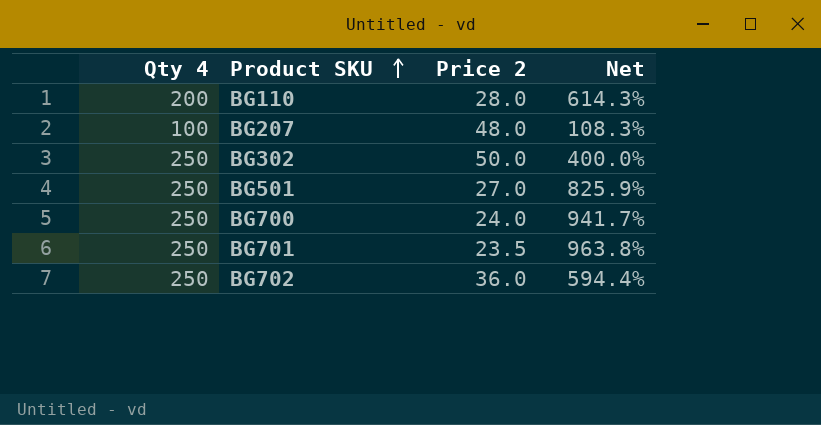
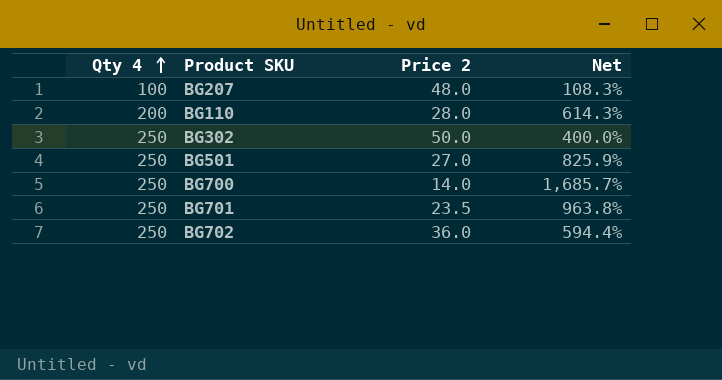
row order: Product SKU ascending -> Qty 4 ascending
BG700 | Price 2: 24.0 -> 14.0
BG700 | Net: 941.7% -> 1,685.7%

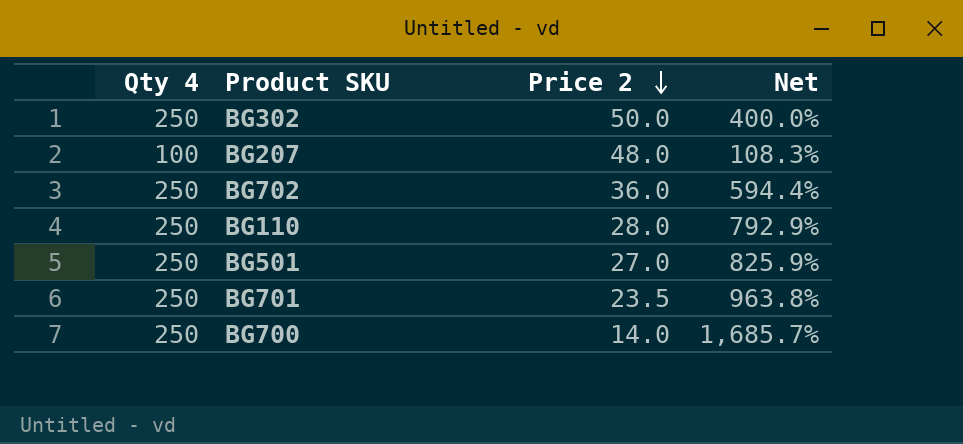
row order: Qty 4 ascending -> Price 2 descending
BG110 | Qty 4: 200 -> 250
BG110 | Net: 614.3% -> 792.9%

